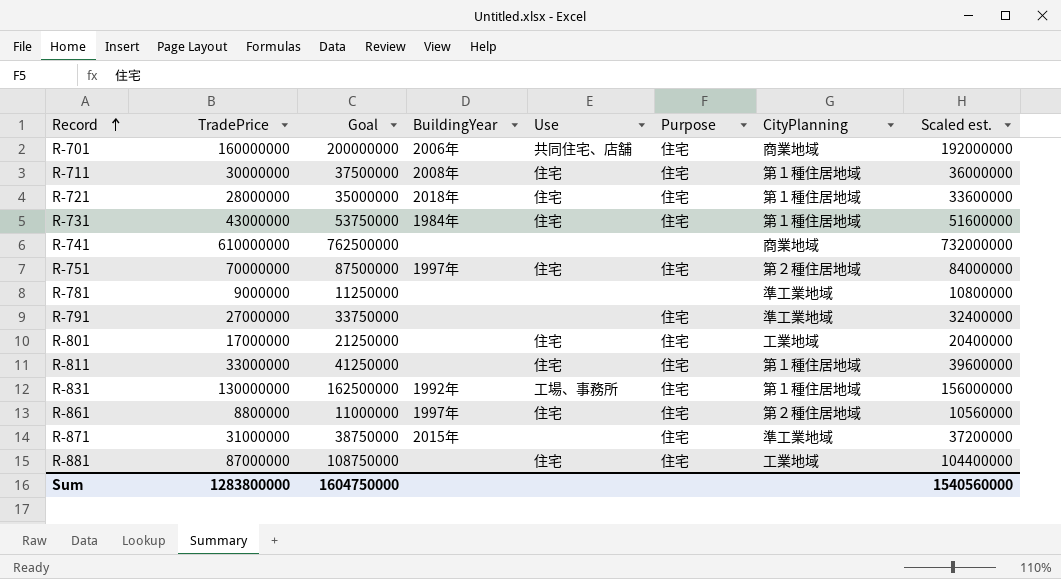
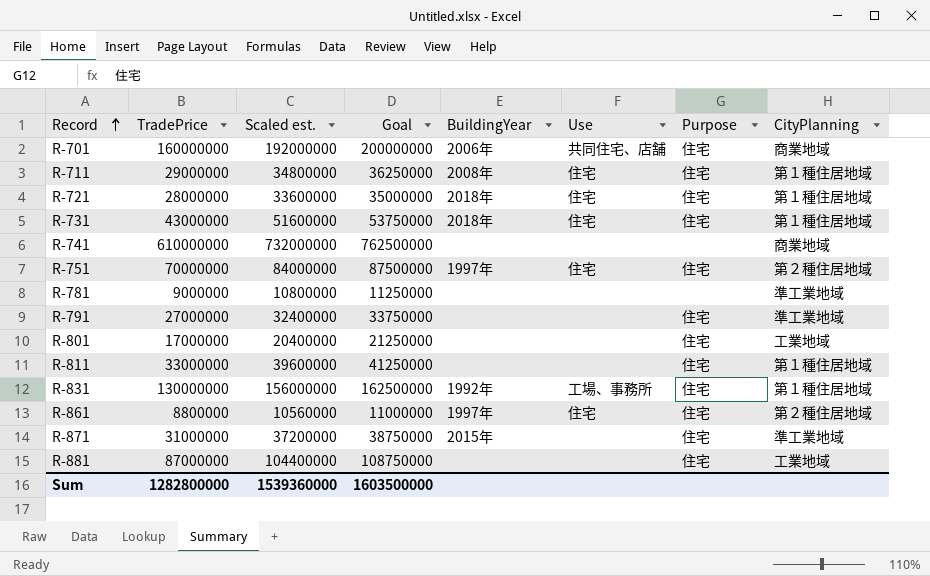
column Scaled est. | position: 8 -> 3
R-711 | TradePrice: 30000000 -> 29000000
R-711 | Scaled est.: 36000000 -> 34800000
R-711 | Goal: 37500000 -> 36250000
R-731 | BuildingYear: 1984年 -> 2018年
R-801 | Use: 住宅 -> none
R-811 | Use: 住宅 -> none
R-881 | Use: 住宅 -> none
Sum | TradePrice: 1283800000 -> 1282800000
Sum | Scaled est.: 1540560000 -> 1539360000
Sum | Goal: 1604750000 -> 1603500000

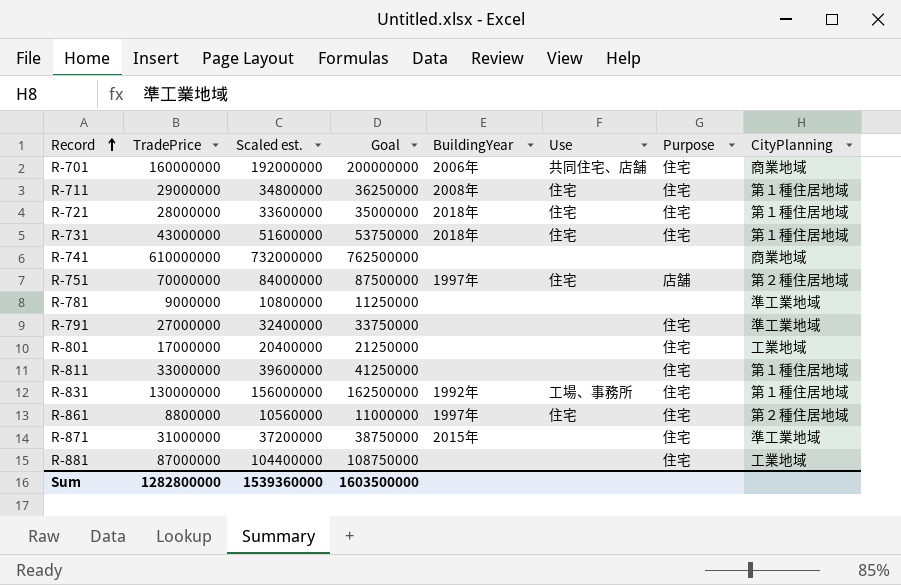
R-751 | Purpose: 住宅 -> 店舗

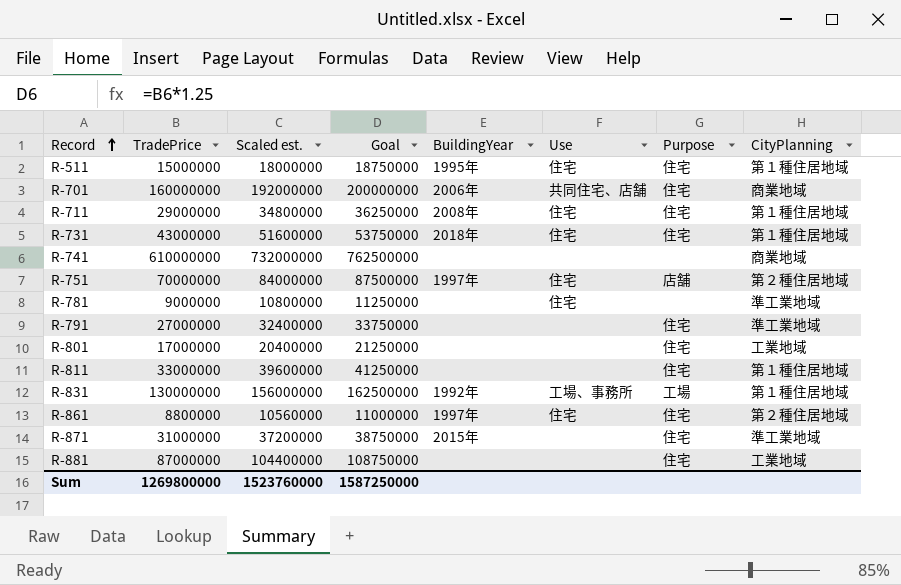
row R-721: 28000000 | 33600000 | 35000000 | 2018年 | 住宅 | 住宅 | 第１種住居地域 -> none
row R-511: none -> 15000000 | 18000000 | 18750000 | 1995年 | 住宅 | 住宅 | 第１種住居地域
R-781 | Use: none -> 住宅
R-831 | Purpose: 住宅 -> 工場
Sum | TradePrice: 1282800000 -> 1269800000
Sum | Scaled est.: 1539360000 -> 1523760000
Sum | Goal: 1603500000 -> 1587250000

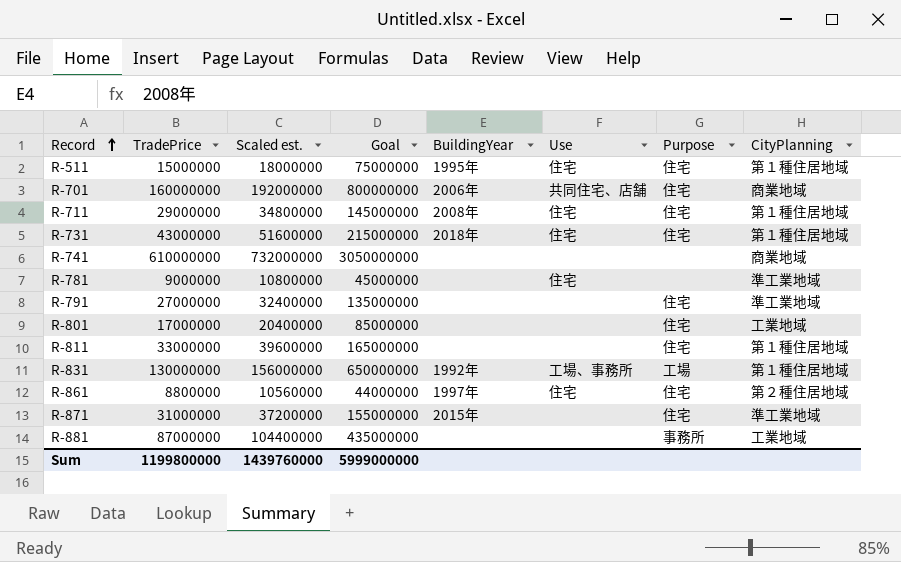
column Goal | formula: [TradePrice] * 1.25 -> [TradePrice] * 5
row R-751: 70000000 | 84000000 | 87500000 | 1997年 | 住宅 | 店舗 | 第２種住居地域 -> none
R-881 | Purpose: 住宅 -> 事務所
Sum | TradePrice: 1269800000 -> 1199800000
Sum | Scaled est.: 1523760000 -> 1439760000
Sum | Goal: 1587250000 -> 5999000000

